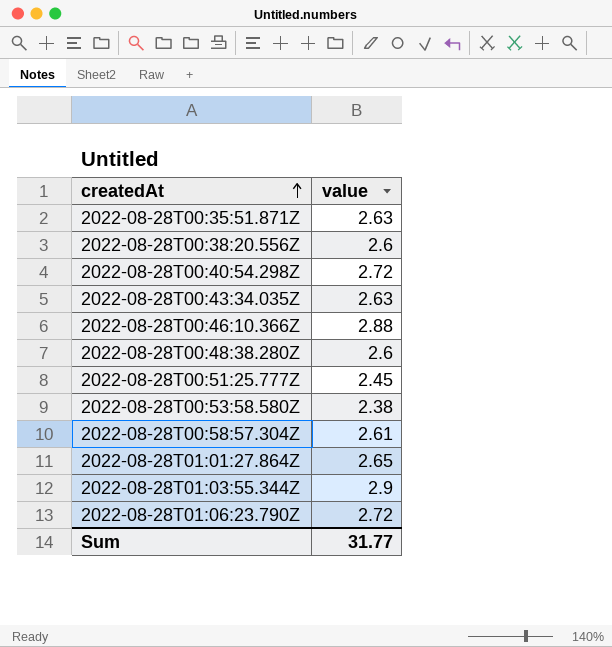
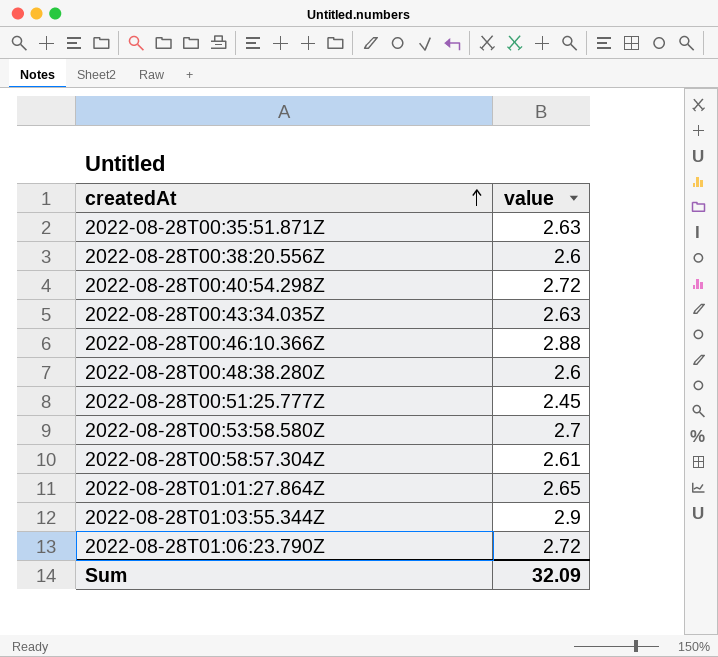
2022-08-28T00:53:58.580Z | value: 2.38 -> 2.7
Sum | value: 31.77 -> 32.09

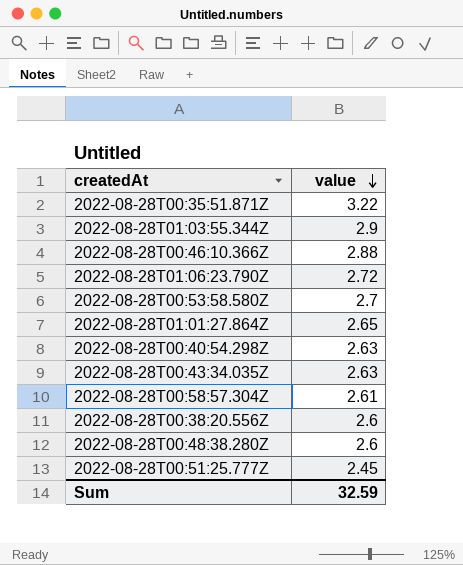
row order: createdAt ascending -> value descending
2022-08-28T00:35:51.871Z | value: 2.63 -> 3.22
2022-08-28T00:40:54.298Z | value: 2.72 -> 2.63
Sum | value: 32.09 -> 32.59

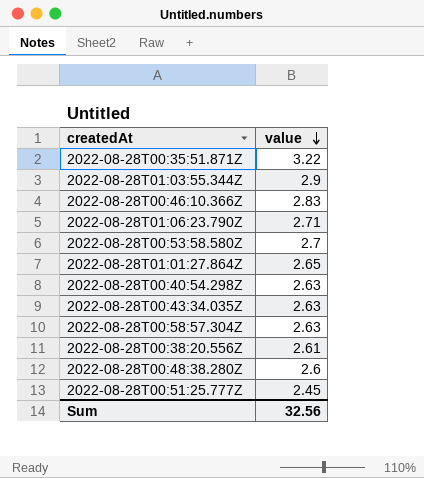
2022-08-28T00:46:10.366Z | value: 2.88 -> 2.83
2022-08-28T01:06:23.790Z | value: 2.72 -> 2.71
2022-08-28T00:58:57.304Z | value: 2.61 -> 2.63
2022-08-28T00:38:20.556Z | value: 2.6 -> 2.61
Sum | value: 32.59 -> 32.56

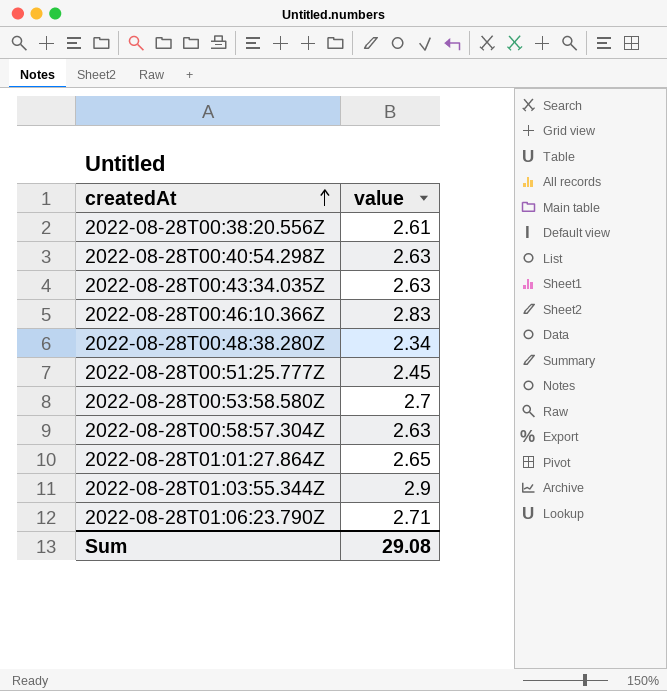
row order: value descending -> createdAt ascending
row 2022-08-28T00:35:51.871Z: 3.22 -> none
2022-08-28T00:48:38.280Z | value: 2.6 -> 2.34
Sum | value: 32.56 -> 29.08

